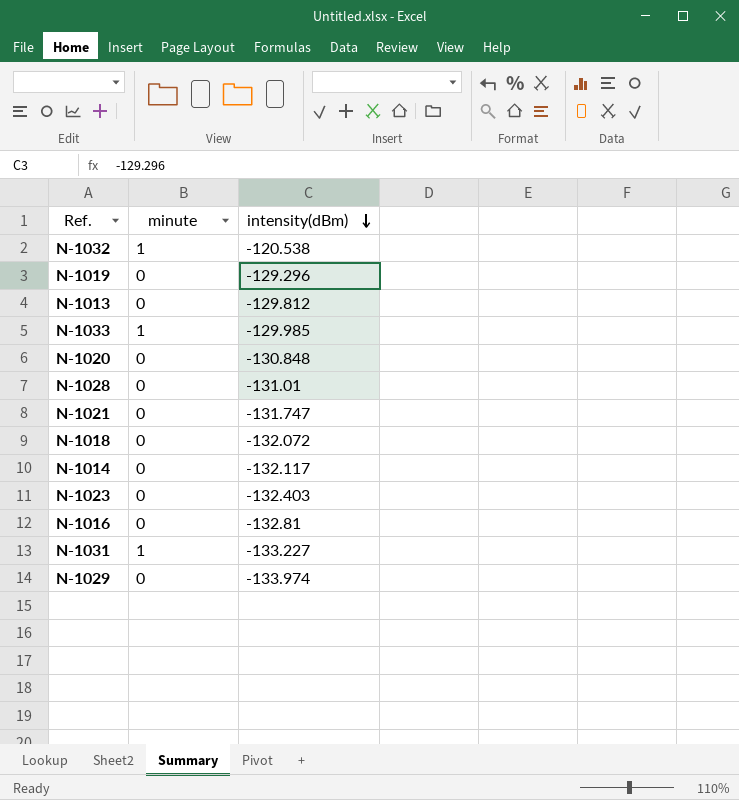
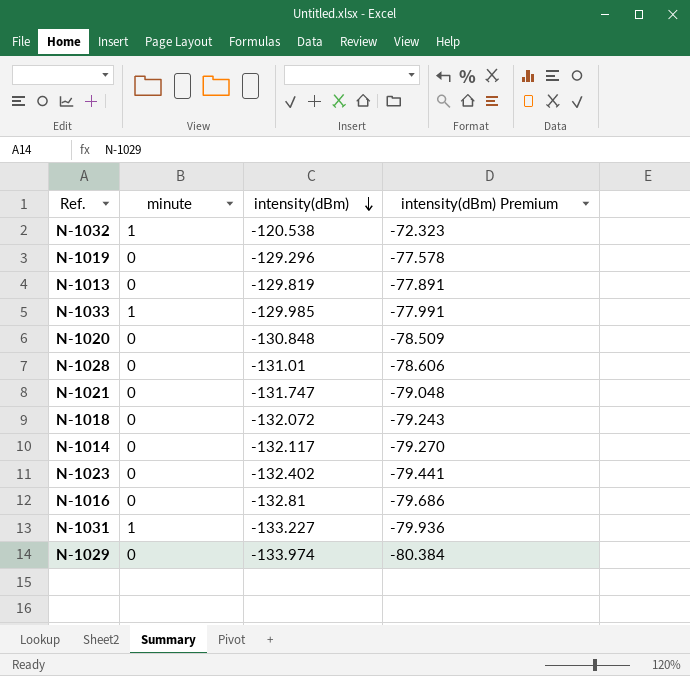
column intensity(dBm) Premium | formula: none -> [intensity(dBm)] * 0.6
N-1013 | intensity(dBm): -129.812 -> -129.819
N-1023 | intensity(dBm): -132.403 -> -132.402

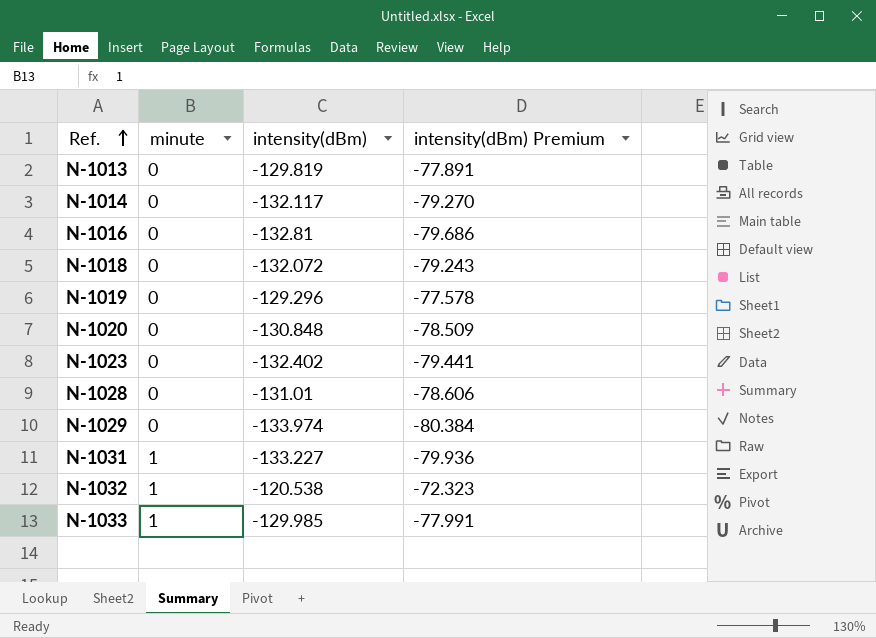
row order: intensity(dBm) descending -> Ref. ascending
row N-1021: 0 | -131.747 | -79.048 -> none

